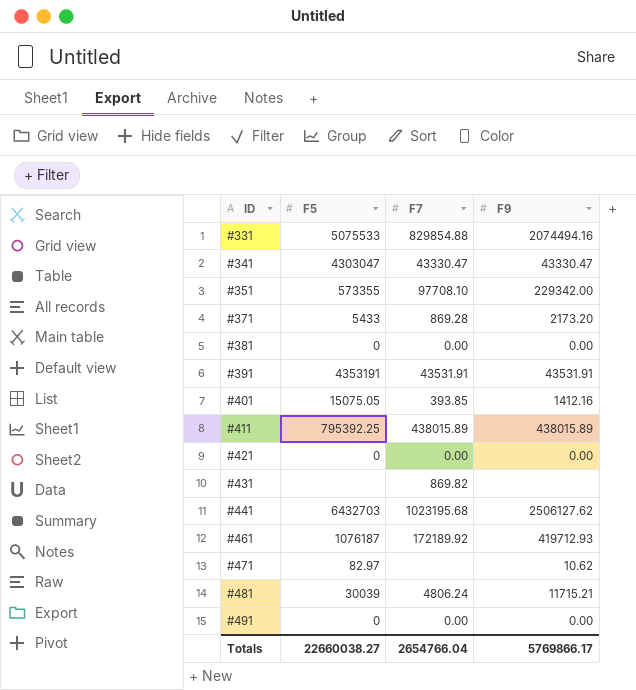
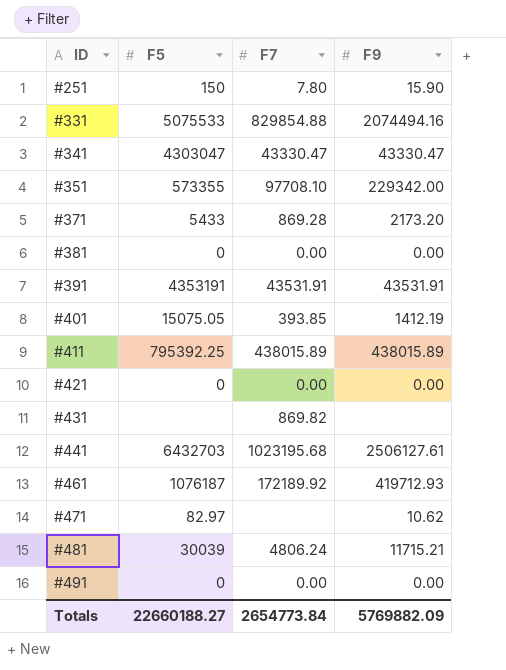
row #251: none -> 150 | 7.80 | 15.90
#401 | F9: 1412.16 -> 1412.19
#441 | F9: 2506127.62 -> 2506127.61
Totals | F5: 22660038.27 -> 22660188.27
Totals | F7: 2654766.04 -> 2654773.84
Totals | F9: 5769866.17 -> 5769882.09

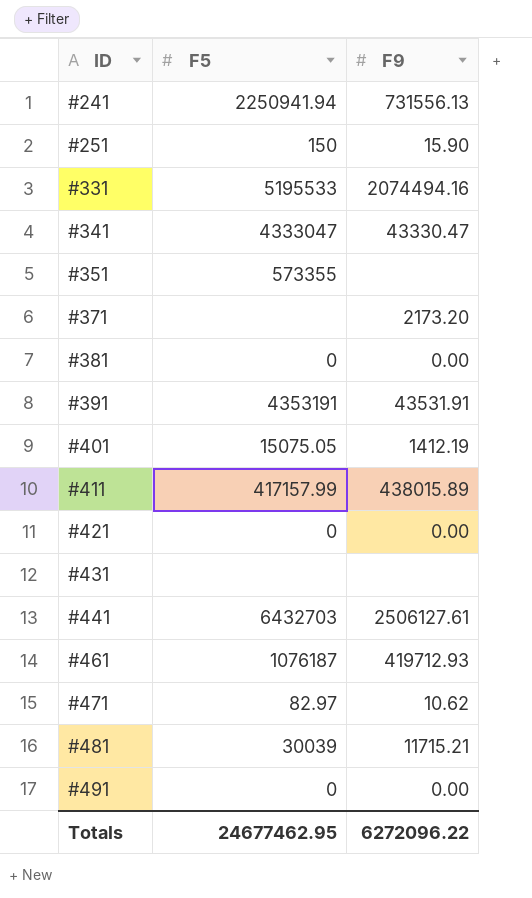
column F7 | position: 3 -> none
row #241: none -> 2250941.94 | 731556.13
#331 | F5: 5075533 -> 5195533
#341 | F5: 4303047 -> 4333047
#351 | F9: 229342.00 -> none
#371 | F5: 5433 -> none
#411 | F5: 795392.25 -> 417157.99
Totals | F5: 22660188.27 -> 24677462.95
Totals | F9: 5769882.09 -> 6272096.22

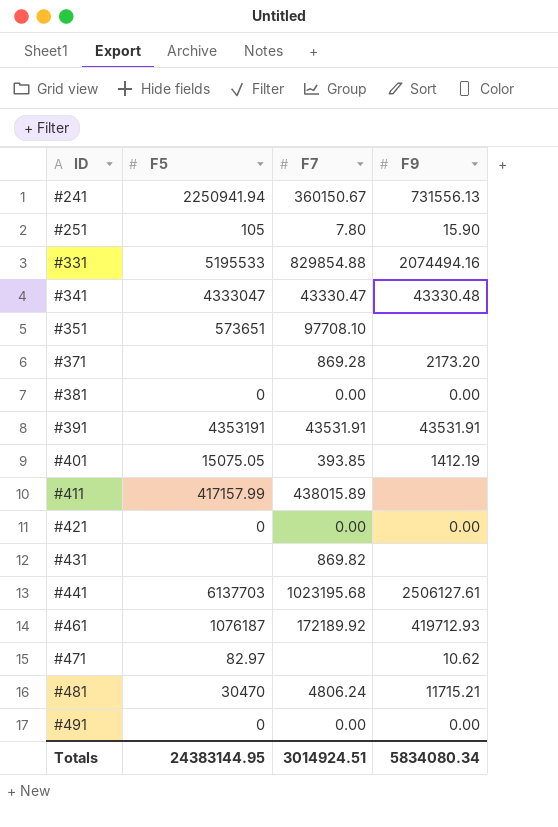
column F7 | position: none -> 3
#251 | F5: 150 -> 105
#341 | F9: 43330.47 -> 43330.48
#351 | F5: 573355 -> 573651
#411 | F9: 438015.89 -> none
#441 | F5: 6432703 -> 6137703
#481 | F5: 30039 -> 30470
Totals | F5: 24677462.95 -> 24383144.95
Totals | F9: 6272096.22 -> 5834080.34

